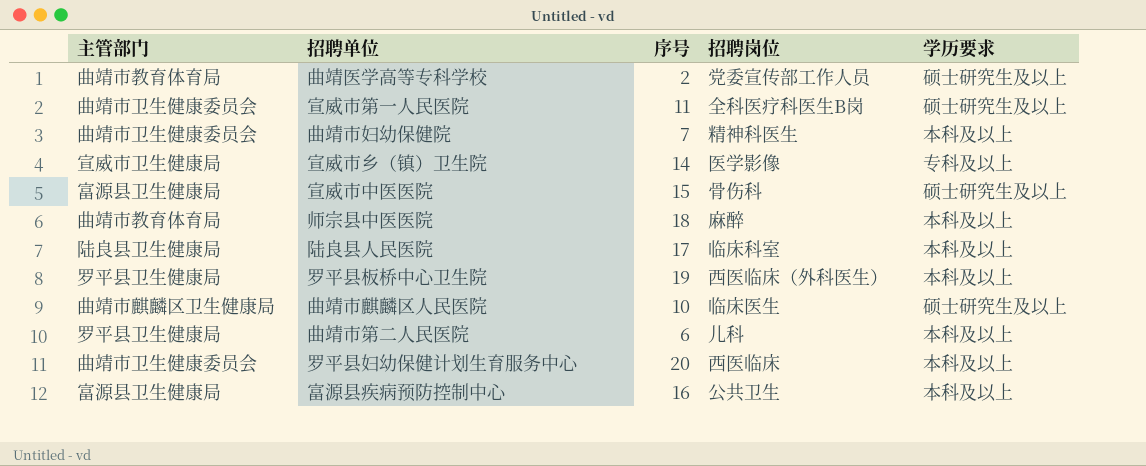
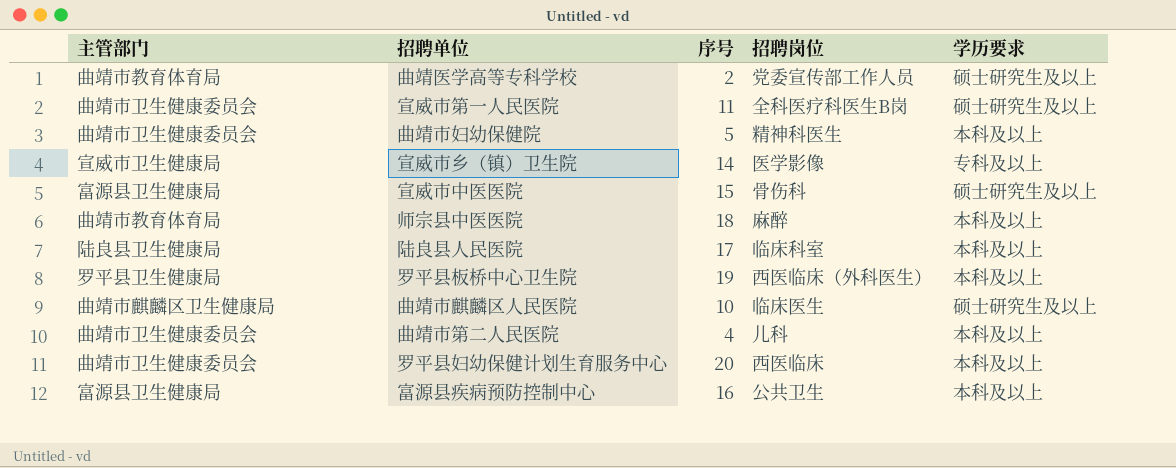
曲靖市妇幼保健院 | 序号: 7 -> 5
曲靖市第二人民医院 | 主管部门: 罗平县卫生健康局 -> 曲靖市卫生健康委员会
曲靖市第二人民医院 | 序号: 6 -> 4

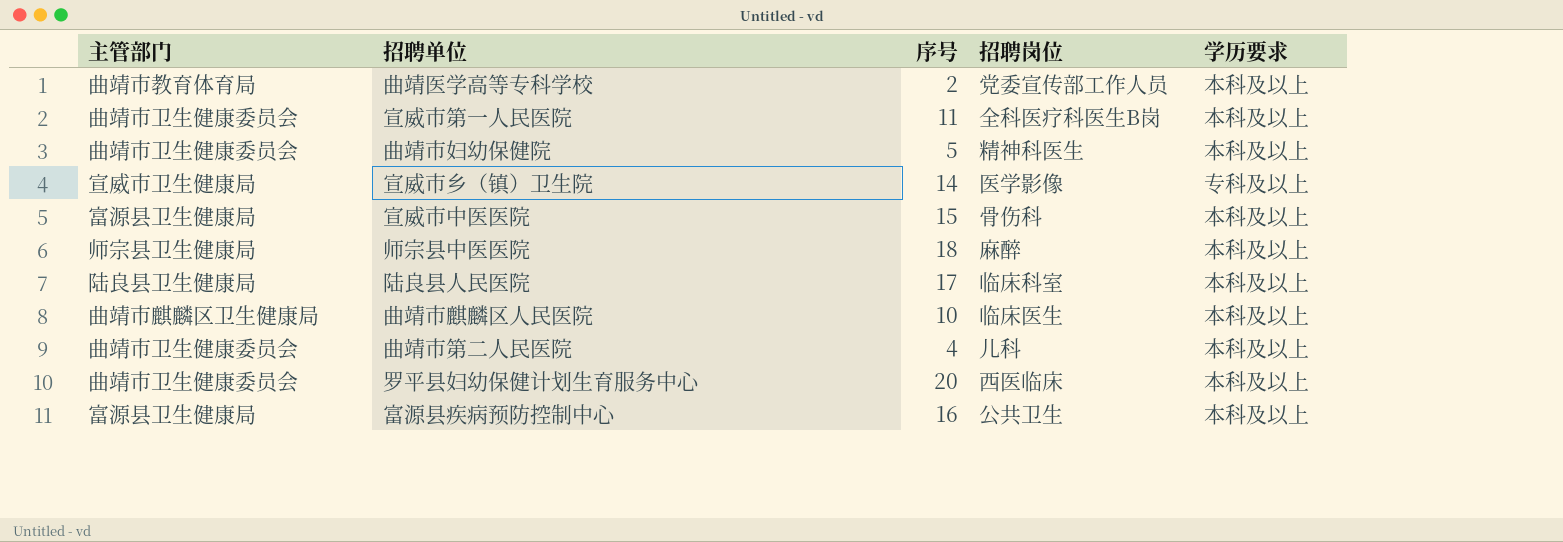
row 罗平县板桥中心卫生院: 罗平县卫生健康局 | 19 | 西医临床（外科医生） | 本科及以上 -> none
曲靖医学高等专科学校 | 学历要求: 硕士研究生及以上 -> 本科及以上
宣威市第一人民医院 | 学历要求: 硕士研究生及以上 -> 本科及以上
宣威市中医医院 | 学历要求: 硕士研究生及以上 -> 本科及以上
师宗县中医医院 | 主管部门: 曲靖市教育体育局 -> 师宗县卫生健康局
曲靖市麒麟区人民医院 | 学历要求: 硕士研究生及以上 -> 本科及以上

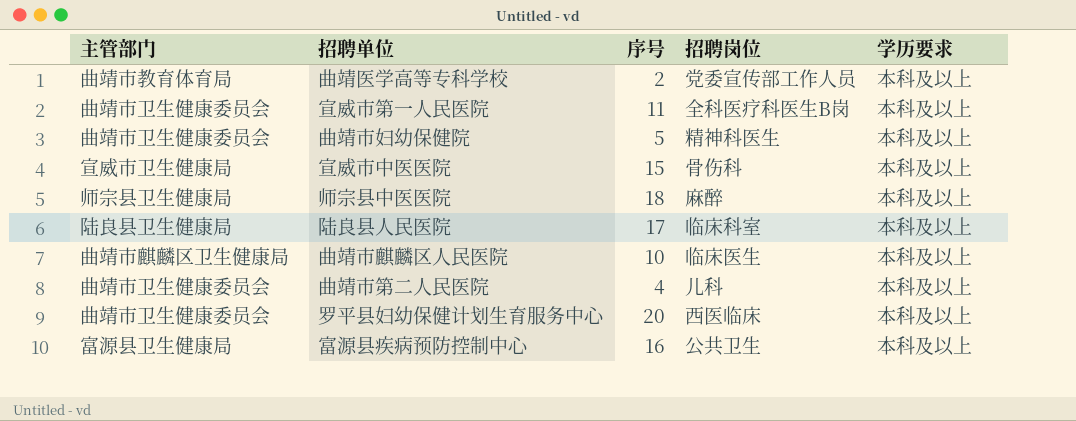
row 宣威市乡（镇）卫生院: 宣威市卫生健康局 | 14 | 医学影像 | 专科及以上 -> none
宣威市中医医院 | 主管部门: 富源县卫生健康局 -> 宣威市卫生健康局

